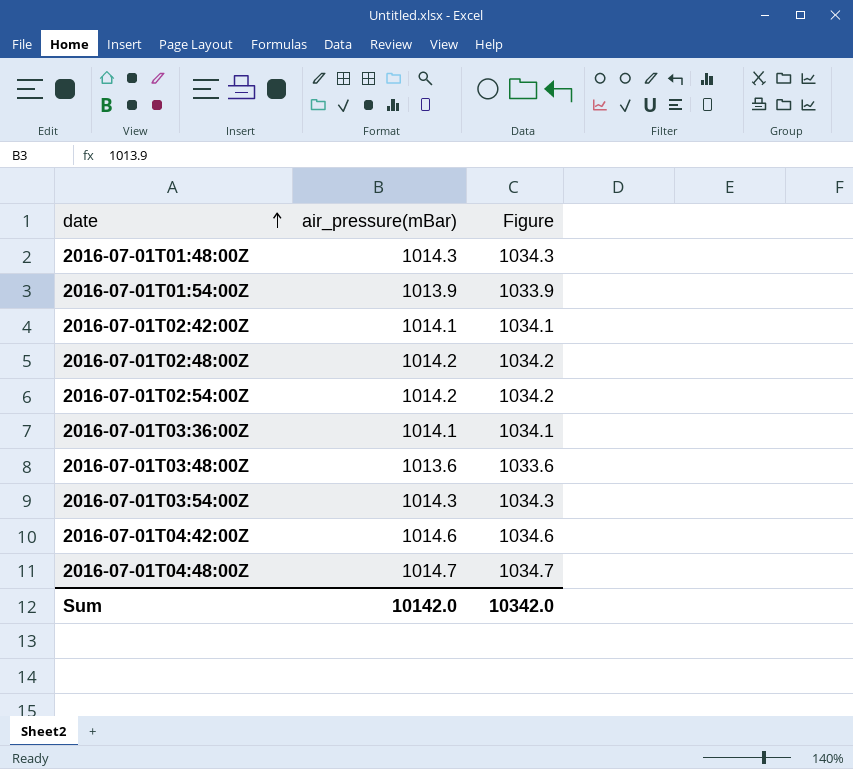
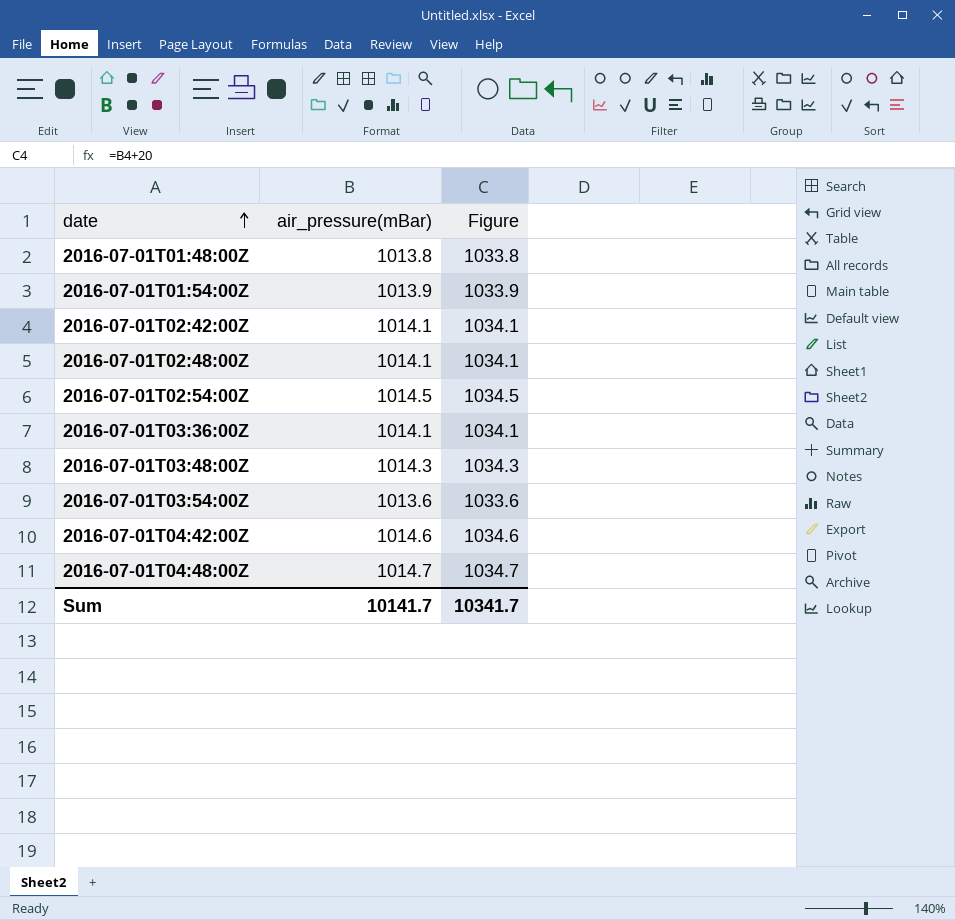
2016-07-01T01:48:00Z | air_pressure(mBar): 1014.3 -> 1013.8
2016-07-01T01:48:00Z | Figure: 1034.3 -> 1033.8
2016-07-01T02:48:00Z | air_pressure(mBar): 1014.2 -> 1014.1
2016-07-01T02:48:00Z | Figure: 1034.2 -> 1034.1
2016-07-01T02:54:00Z | air_pressure(mBar): 1014.2 -> 1014.5
2016-07-01T02:54:00Z | Figure: 1034.2 -> 1034.5
2016-07-01T03:48:00Z | air_pressure(mBar): 1013.6 -> 1014.3
2016-07-01T03:48:00Z | Figure: 1033.6 -> 1034.3
2016-07-01T03:54:00Z | air_pressure(mBar): 1014.3 -> 1013.6
2016-07-01T03:54:00Z | Figure: 1034.3 -> 1033.6
Sum | air_pressure(mBar): 10142.0 -> 10141.7
Sum | Figure: 10342.0 -> 10341.7

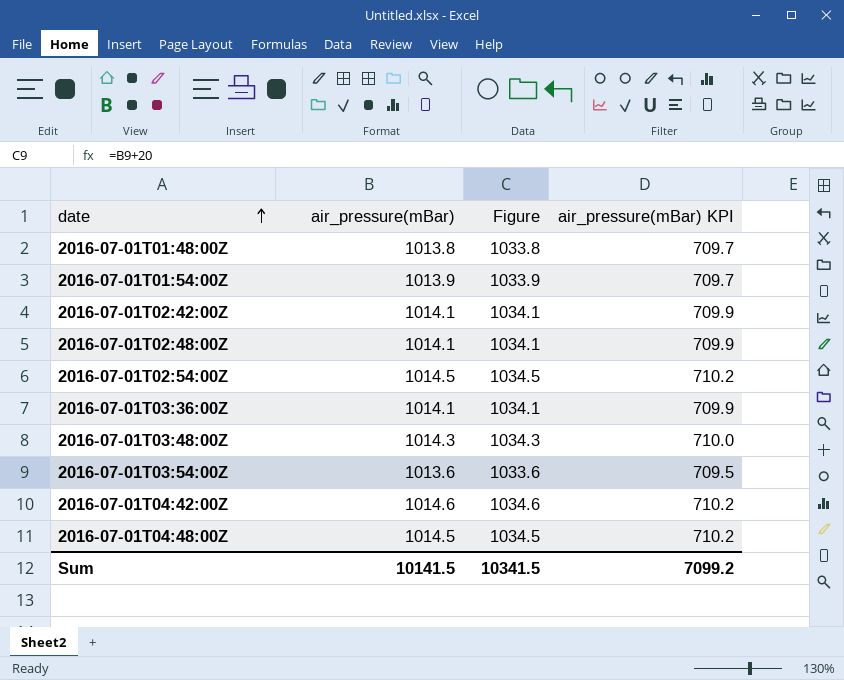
column air_pressure(mBar) KPI | formula: none -> [air_pressure(mBar)] * 0.7
2016-07-01T04:48:00Z | air_pressure(mBar): 1014.7 -> 1014.5
2016-07-01T04:48:00Z | Figure: 1034.7 -> 1034.5
Sum | air_pressure(mBar): 10141.7 -> 10141.5
Sum | Figure: 10341.7 -> 10341.5

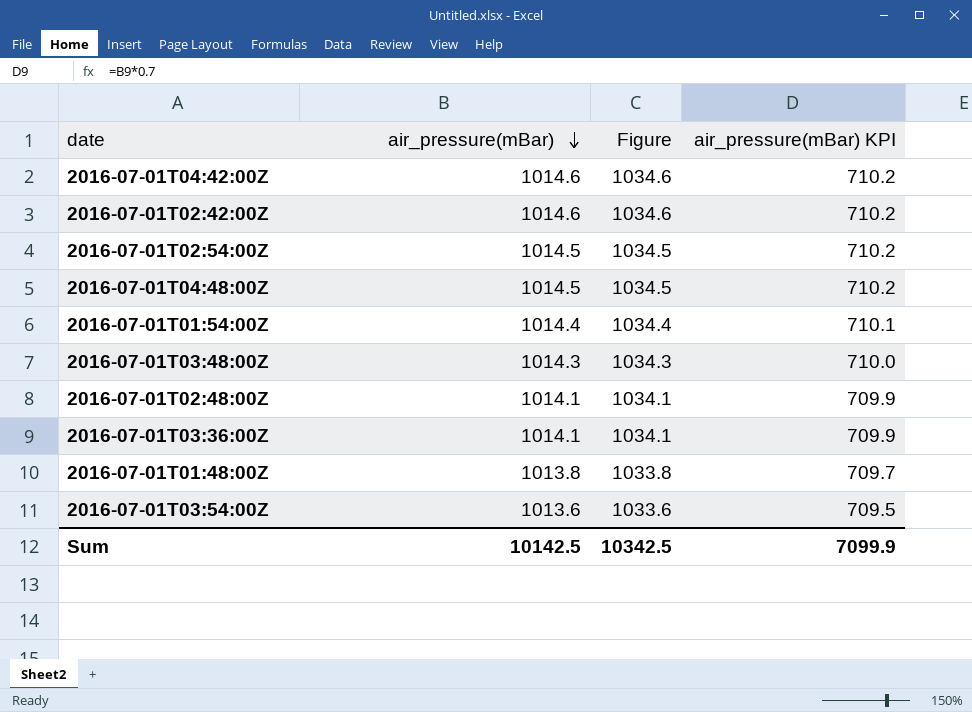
row order: date ascending -> air_pressure(mBar) descending
2016-07-01T02:42:00Z | air_pressure(mBar): 1014.1 -> 1014.6
2016-07-01T02:42:00Z | Figure: 1034.1 -> 1034.6
2016-07-01T02:42:00Z | air_pressure(mBar) KPI: 709.9 -> 710.2
2016-07-01T01:54:00Z | air_pressure(mBar): 1013.9 -> 1014.4
2016-07-01T01:54:00Z | Figure: 1033.9 -> 1034.4
2016-07-01T01:54:00Z | air_pressure(mBar) KPI: 709.7 -> 710.1
Sum | air_pressure(mBar): 10141.5 -> 10142.5
Sum | Figure: 10341.5 -> 10342.5
Sum | air_pressure(mBar) KPI: 7099.2 -> 7099.9

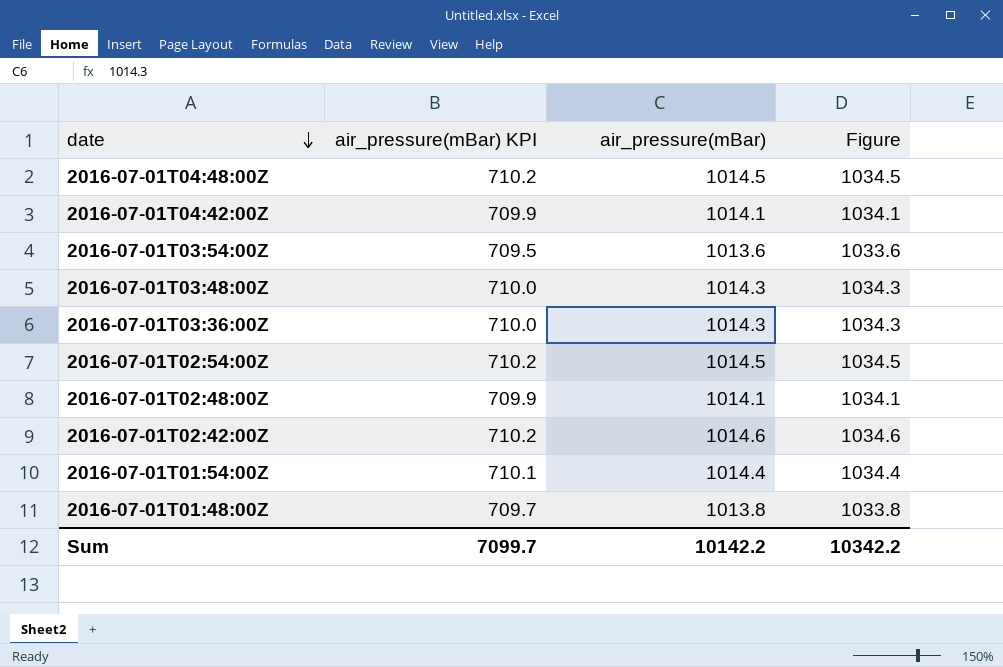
row order: air_pressure(mBar) descending -> date descending
column air_pressure(mBar) KPI | position: 4 -> 2
2016-07-01T04:42:00Z | air_pressure(mBar) KPI: 710.2 -> 709.9
2016-07-01T04:42:00Z | air_pressure(mBar): 1014.6 -> 1014.1
2016-07-01T04:42:00Z | Figure: 1034.6 -> 1034.1
2016-07-01T03:36:00Z | air_pressure(mBar) KPI: 709.9 -> 710.0
2016-07-01T03:36:00Z | air_pressure(mBar): 1014.1 -> 1014.3
2016-07-01T03:36:00Z | Figure: 1034.1 -> 1034.3
Sum | air_pressure(mBar) KPI: 7099.9 -> 7099.7
Sum | air_pressure(mBar): 10142.5 -> 10142.2
Sum | Figure: 10342.5 -> 10342.2

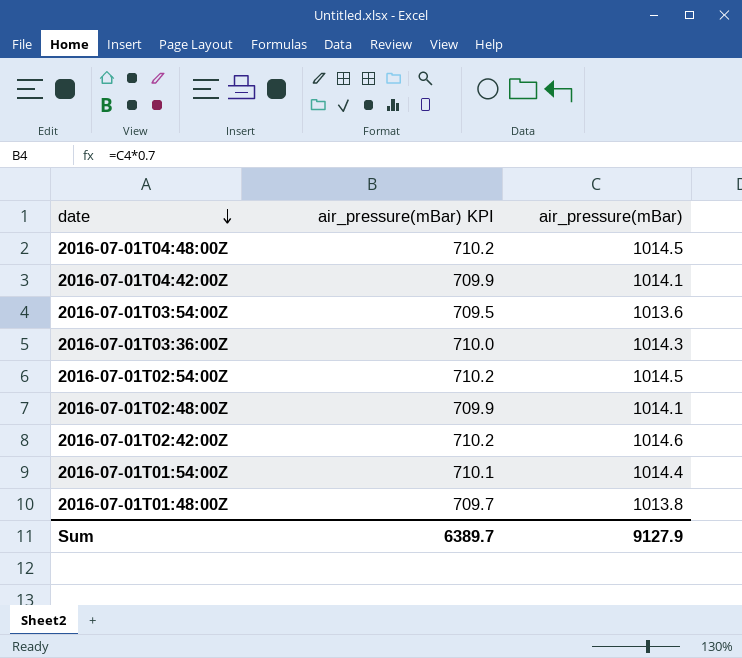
column Figure | formula: [air_pressure(mBar)] + 20 -> none
row 2016-07-01T03:48:00Z: 710.0 | 1014.3 | 1034.3 -> none
Sum | air_pressure(mBar) KPI: 7099.7 -> 6389.7
Sum | air_pressure(mBar): 10142.2 -> 9127.9

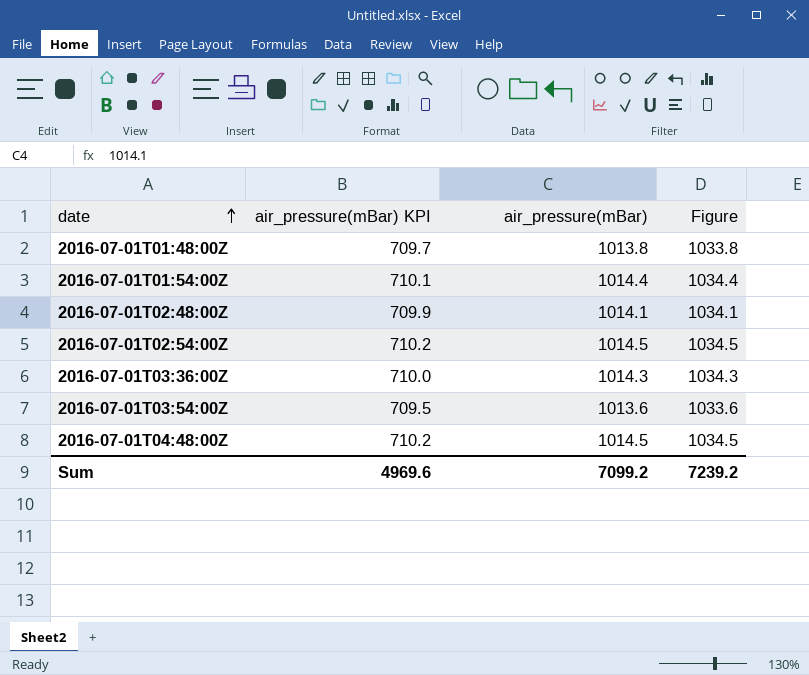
row order: date descending -> date ascending
column Figure | formula: none -> [air_pressure(mBar)] + 20
row 2016-07-01T04:42:00Z: 709.9 | 1014.1 -> none
row 2016-07-01T02:42:00Z: 710.2 | 1014.6 -> none
Sum | air_pressure(mBar) KPI: 6389.7 -> 4969.6
Sum | air_pressure(mBar): 9127.9 -> 7099.2

